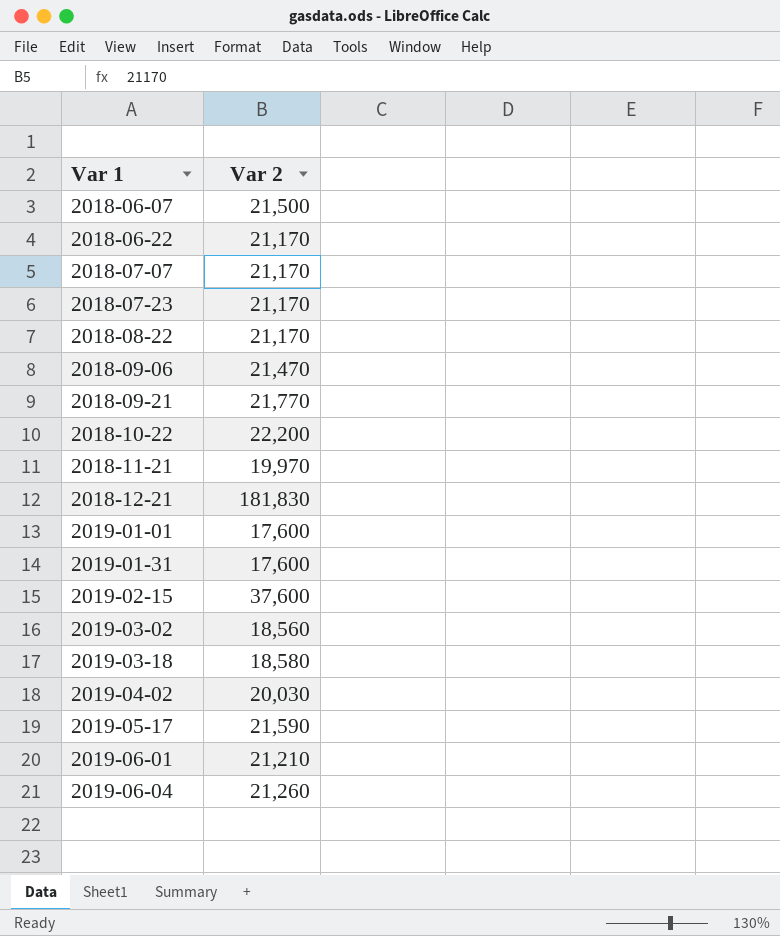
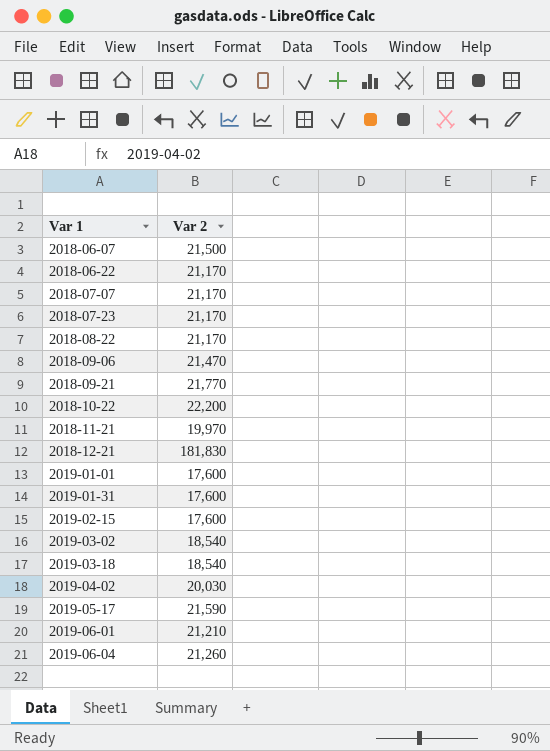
2019-02-15 | Var 2: 37,600 -> 17,600
2019-03-02 | Var 2: 18,560 -> 18,540
2019-03-18 | Var 2: 18,580 -> 18,540

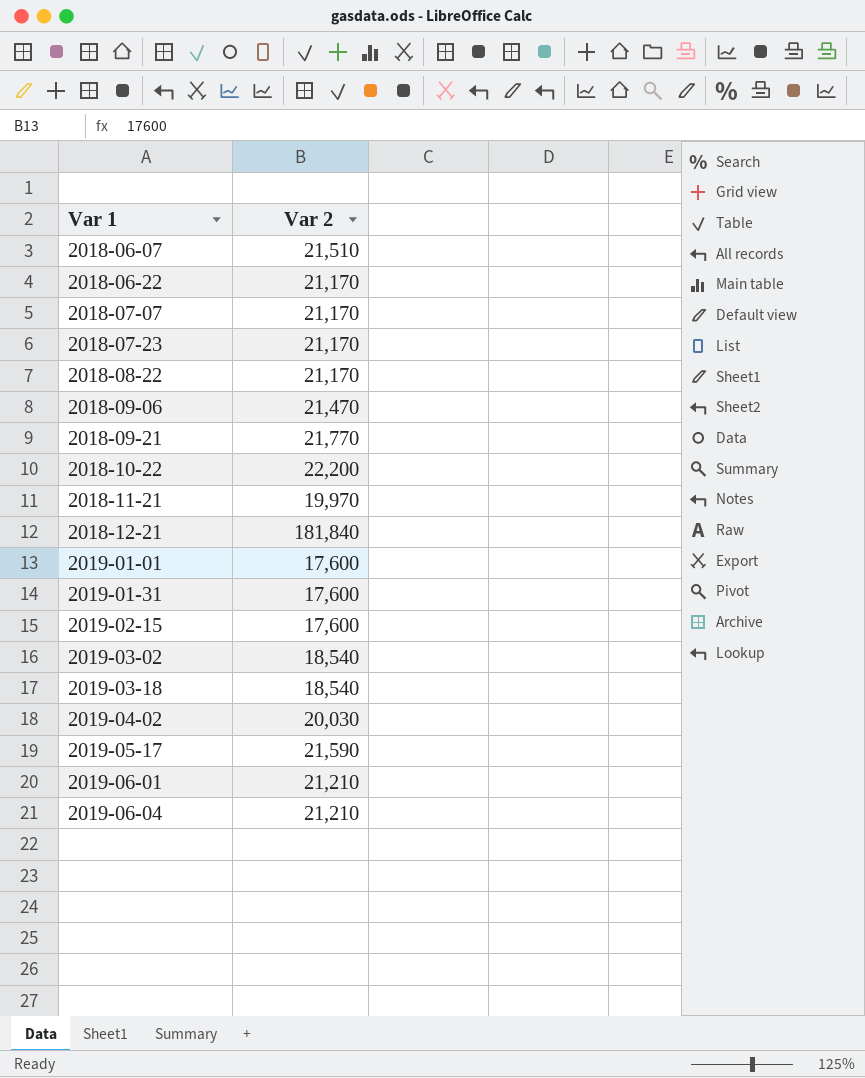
2018-06-07 | Var 2: 21,500 -> 21,510
2018-12-21 | Var 2: 181,830 -> 181,840
2019-06-04 | Var 2: 21,260 -> 21,210

